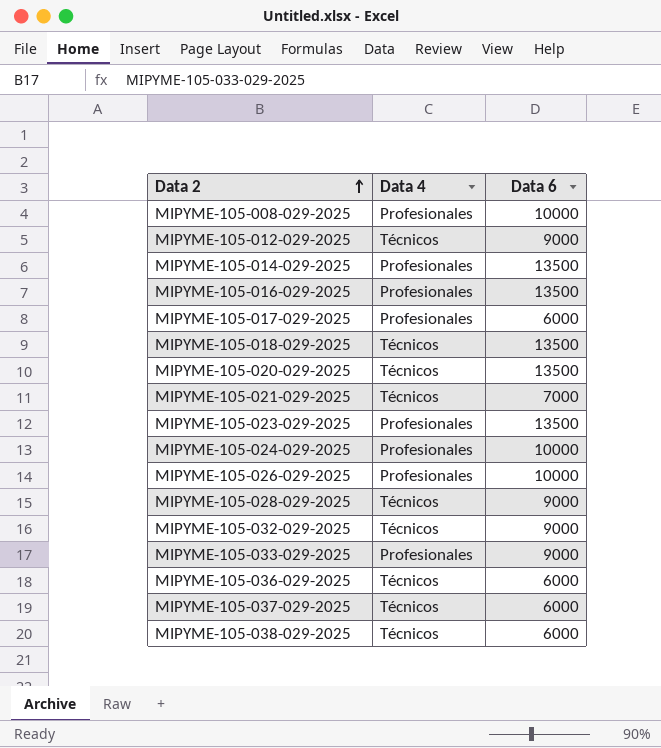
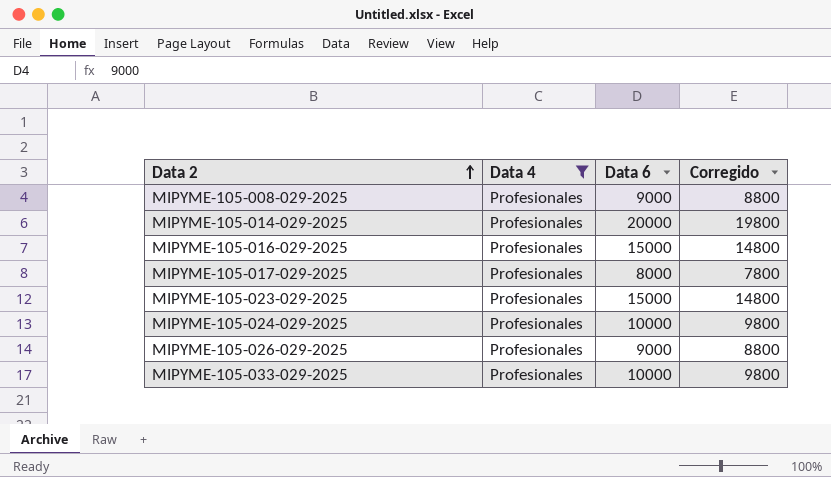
filter: none -> Data 4 = Profesionales
column Corregido | formula: none -> [Data 6] - 200
MIPYME-105-008-029-2025 | Data 6: 10000 -> 9000
MIPYME-105-014-029-2025 | Data 6: 13500 -> 20000
MIPYME-105-016-029-2025 | Data 6: 13500 -> 15000
MIPYME-105-017-029-2025 | Data 6: 6000 -> 8000
MIPYME-105-023-029-2025 | Data 6: 13500 -> 15000
MIPYME-105-026-029-2025 | Data 6: 10000 -> 9000
MIPYME-105-033-029-2025 | Data 6: 9000 -> 10000

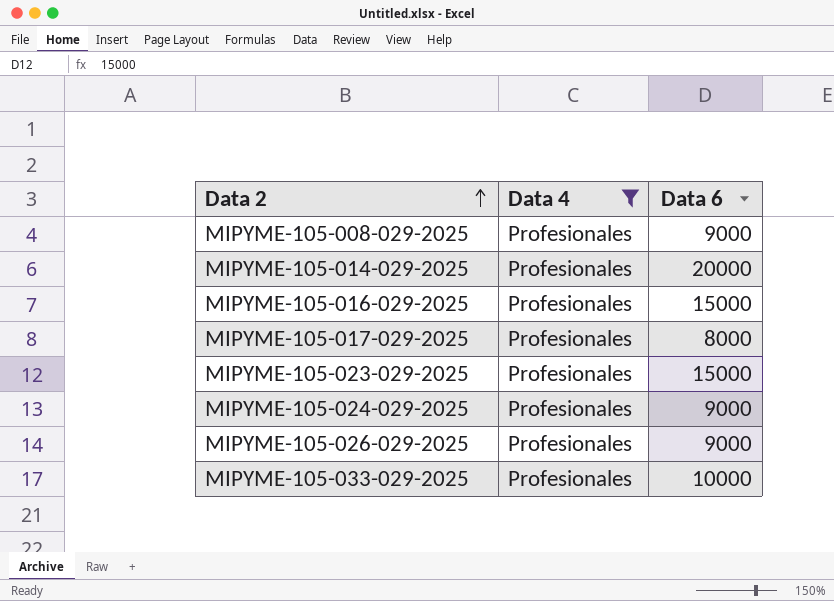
column Corregido | formula: [Data 6] - 200 -> none
MIPYME-105-024-029-2025 | Data 6: 10000 -> 9000

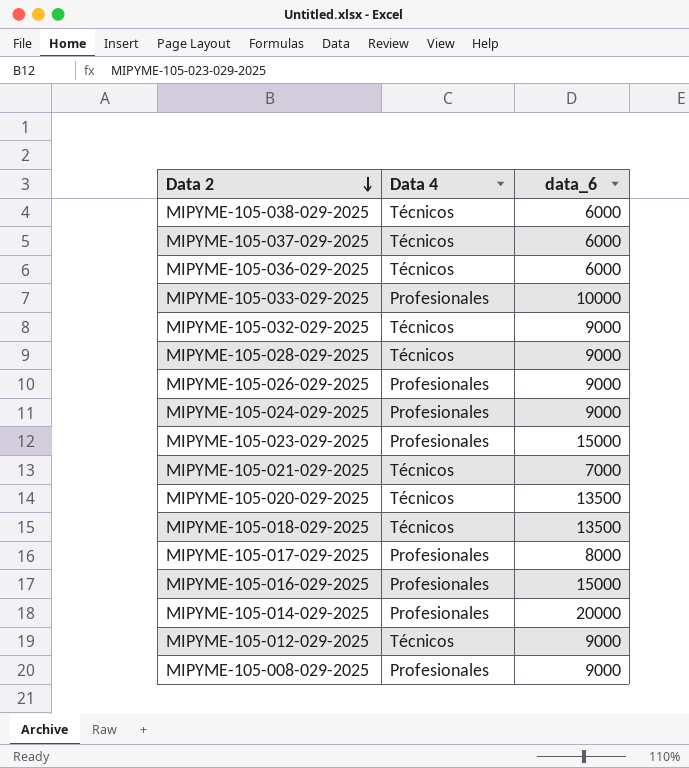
filter: Data 4 = Profesionales -> none
row order: Data 2 ascending -> Data 2 descending
column name: Data 6 -> data_6

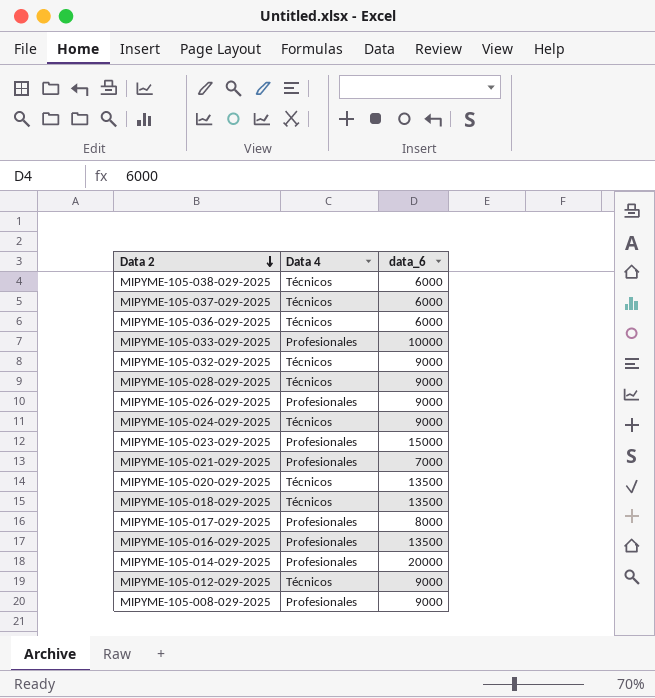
MIPYME-105-024-029-2025 | Data 4: Profesionales -> Técnicos
MIPYME-105-021-029-2025 | Data 4: Técnicos -> Profesionales
MIPYME-105-016-029-2025 | data_6: 15000 -> 13500

